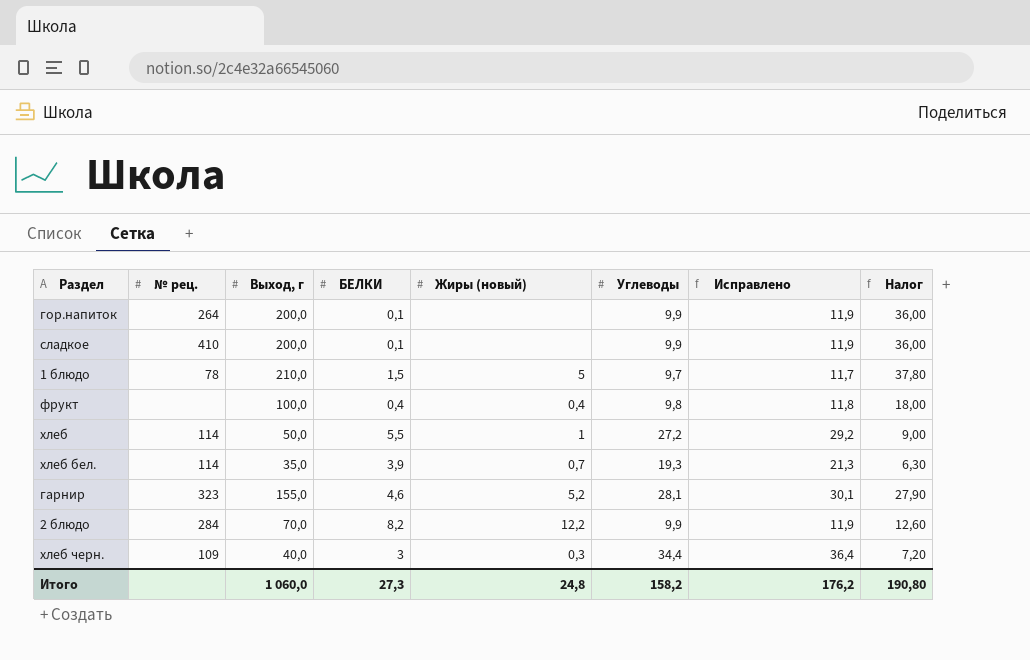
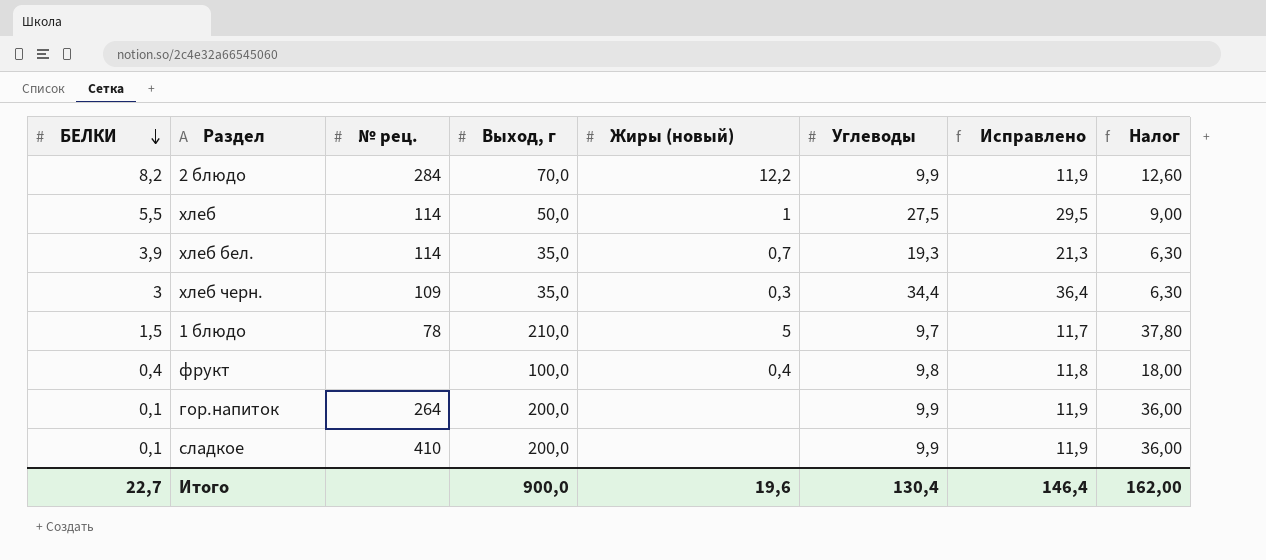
row order: none -> БЕЛКИ descending
column БЕЛКИ | position: 4 -> 1
row гарнир: 323 | 155,0 | 4,6 | 5,2 | 28,1 | 30,1 | 27,90 -> none
хлеб | Углеводы: 27,2 -> 27,5
хлеб | Исправлено: 29,2 -> 29,5
хлеб черн. | Выход, г: 40,0 -> 35,0
хлеб черн. | Налог: 7,20 -> 6,30
Итого | БЕЛКИ: 27,3 -> 22,7
Итого | Выход, г: 1 060,0 -> 900,0
Итого | Жиры (новый): 24,8 -> 19,6
Итого | Углеводы: 158,2 -> 130,4
Итого | Исправлено: 176,2 -> 146,4
Итого | Налог: 190,80 -> 162,00

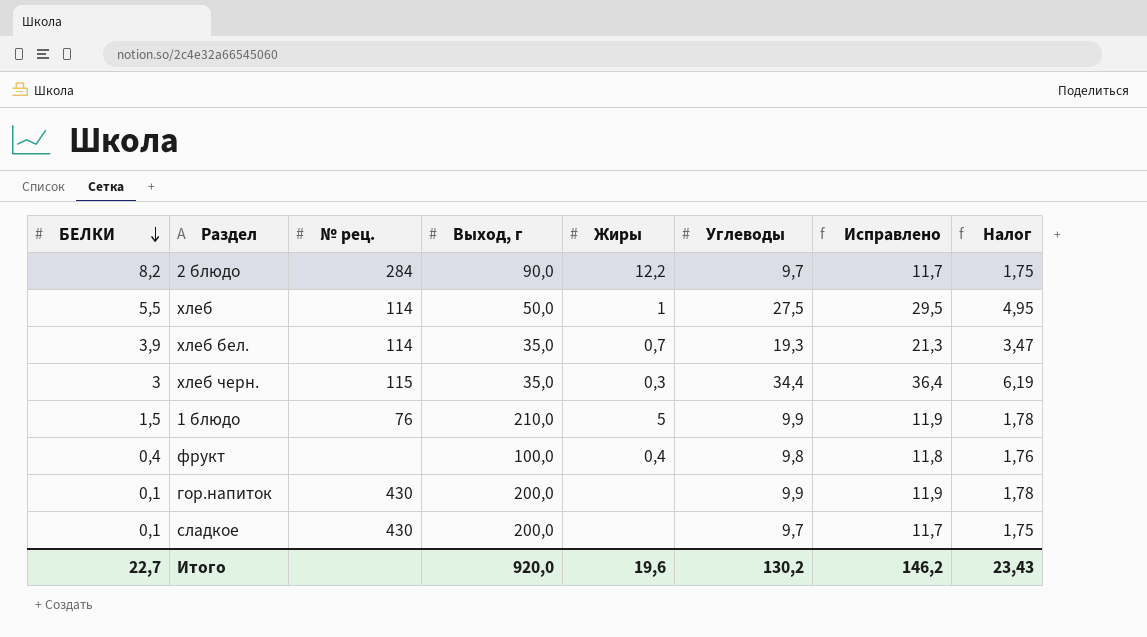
column name: Жиры (новый) -> Жиры
column Налог | formula: [Выход, г] * 0,18 -> [Углеводы] * 0,18
2 блюдо | Выход, г: 70,0 -> 90,0
2 блюдо | Углеводы: 9,9 -> 9,7
2 блюдо | Исправлено: 11,9 -> 11,7
хлеб черн. | № рец.: 109 -> 115
1 блюдо | № рец.: 78 -> 76
1 блюдо | Углеводы: 9,7 -> 9,9
1 блюдо | Исправлено: 11,7 -> 11,9
гор.напиток | № рец.: 264 -> 430
сладкое | № рец.: 410 -> 430
сладкое | Углеводы: 9,9 -> 9,7
сладкое | Исправлено: 11,9 -> 11,7
Итого | Выход, г: 900,0 -> 920,0
Итого | Углеводы: 130,4 -> 130,2
Итого | Исправлено: 146,4 -> 146,2
Итого | Налог: 162,00 -> 23,43

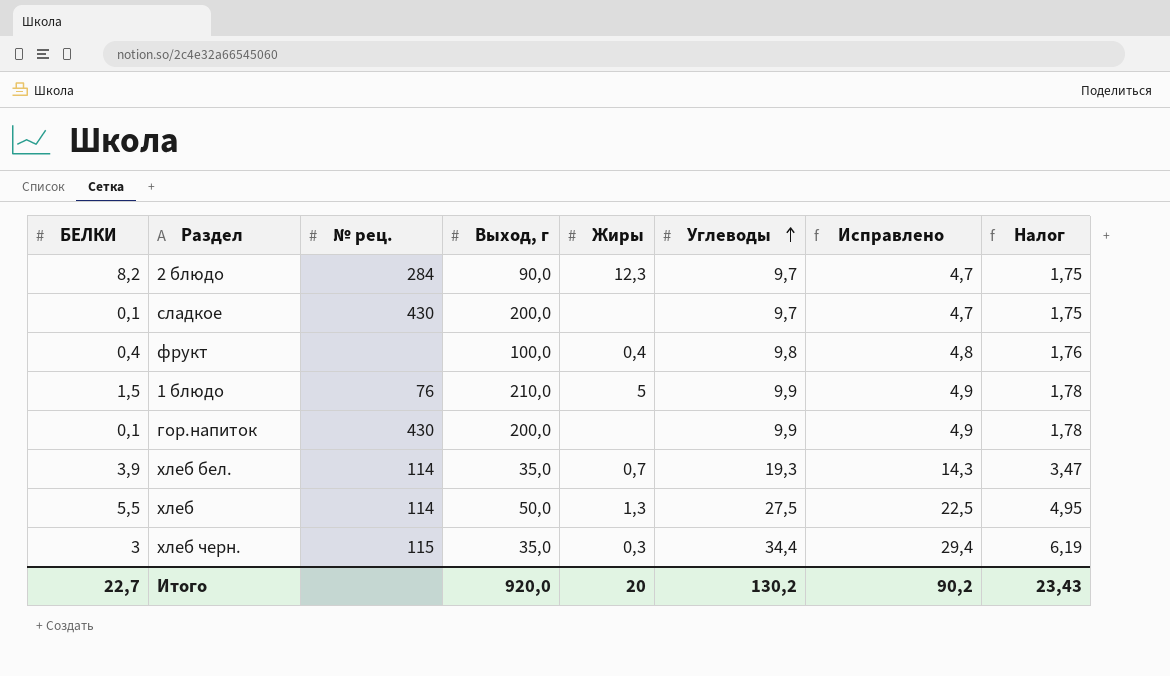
row order: БЕЛКИ descending -> Углеводы ascending
column Исправлено | formula: [Углеводы] + 2 -> [Углеводы] - 5
2 блюдо | Жиры: 12,2 -> 12,3
хлеб | Жиры: 1 -> 1,3
Итого | Жиры: 19,6 -> 20
Итого | Исправлено: 146,2 -> 90,2

